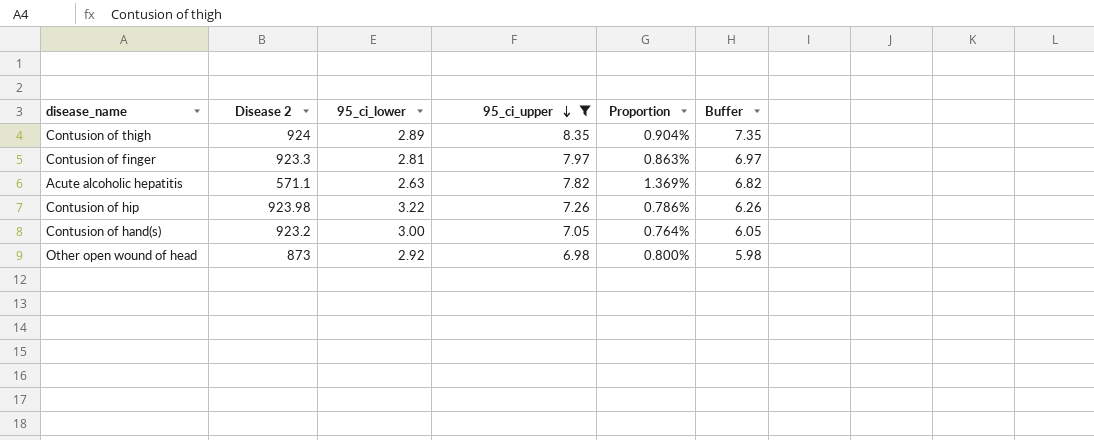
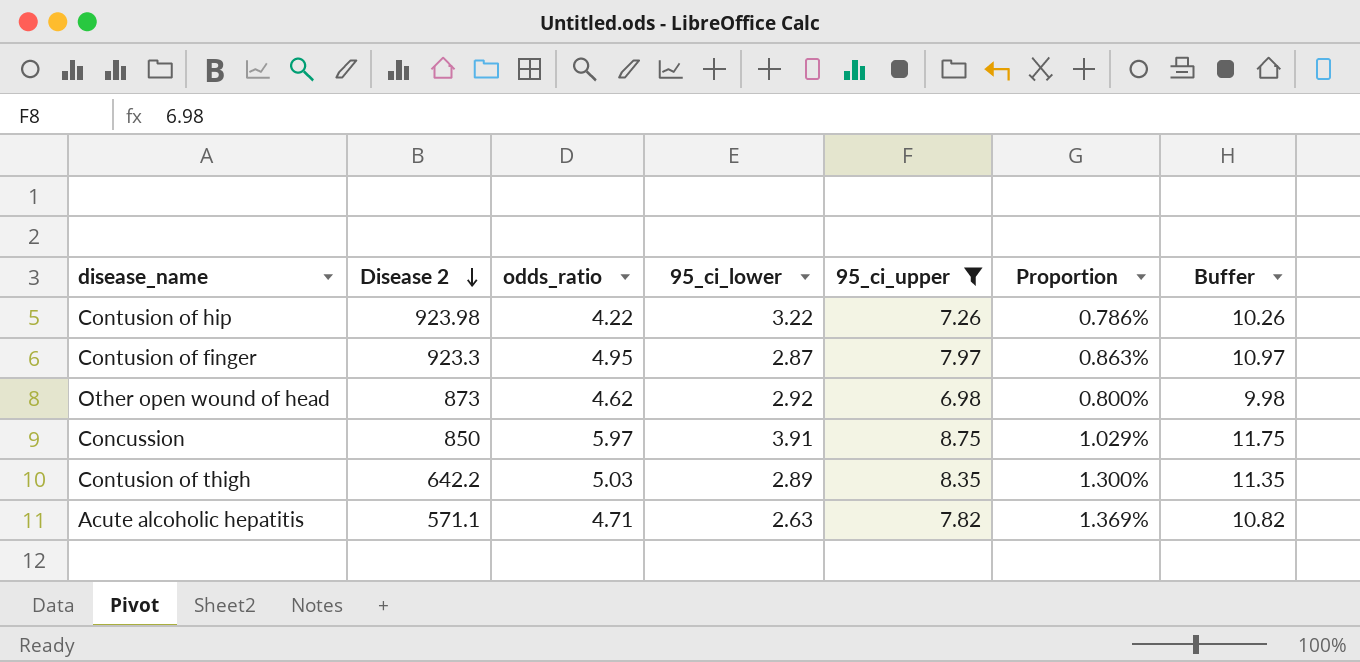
row order: 95_ci_upper descending -> Disease 2 descending
column odds_ratio | position: none -> 3
column Buffer | formula: [95_ci_upper] - 1 -> [95_ci_upper] + 3
row Contusion of hand(s): 923.2 | 3.00 | 7.05 | 0.764% | 6.05 -> none
Contusion of finger | 95_ci_lower: 2.81 -> 2.87
row Concussion: none -> 850 | 5.97 | 3.91 | 8.75 | 1.029% | 11.75
Contusion of thigh | Disease 2: 924 -> 642.2
Contusion of thigh | Proportion: 0.904% -> 1.300%

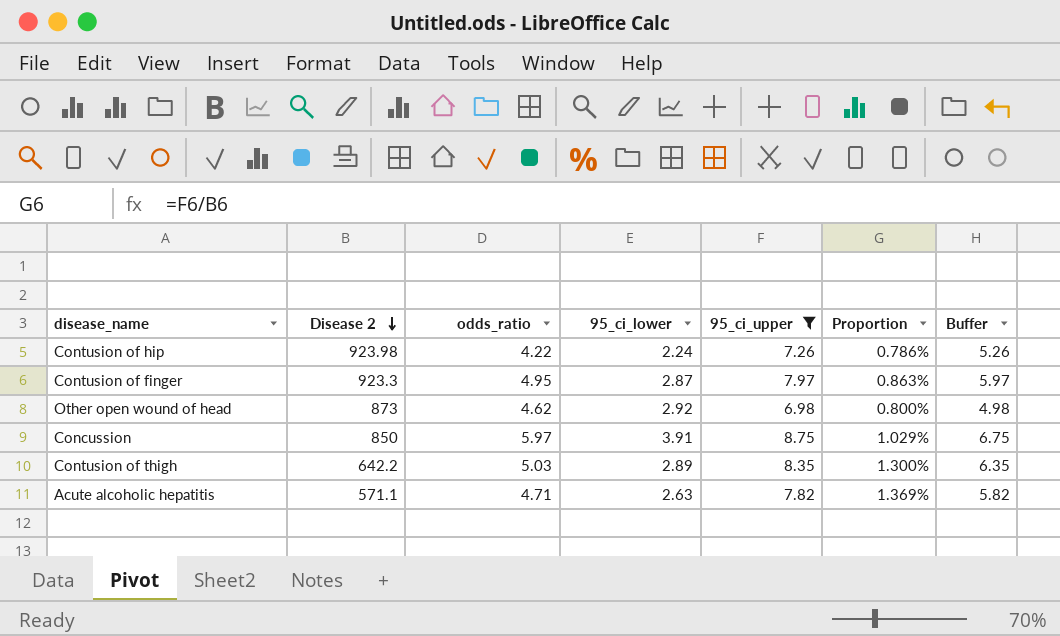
column Buffer | formula: [95_ci_upper] + 3 -> [95_ci_upper] - 2
Contusion of hip | 95_ci_lower: 3.22 -> 2.24

